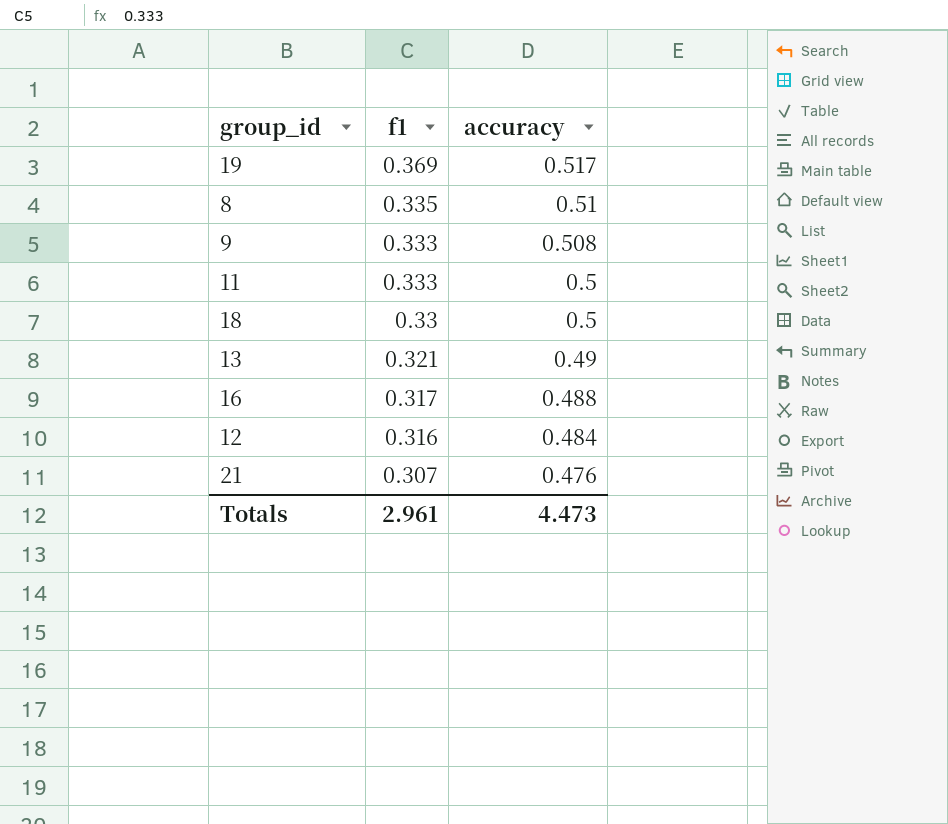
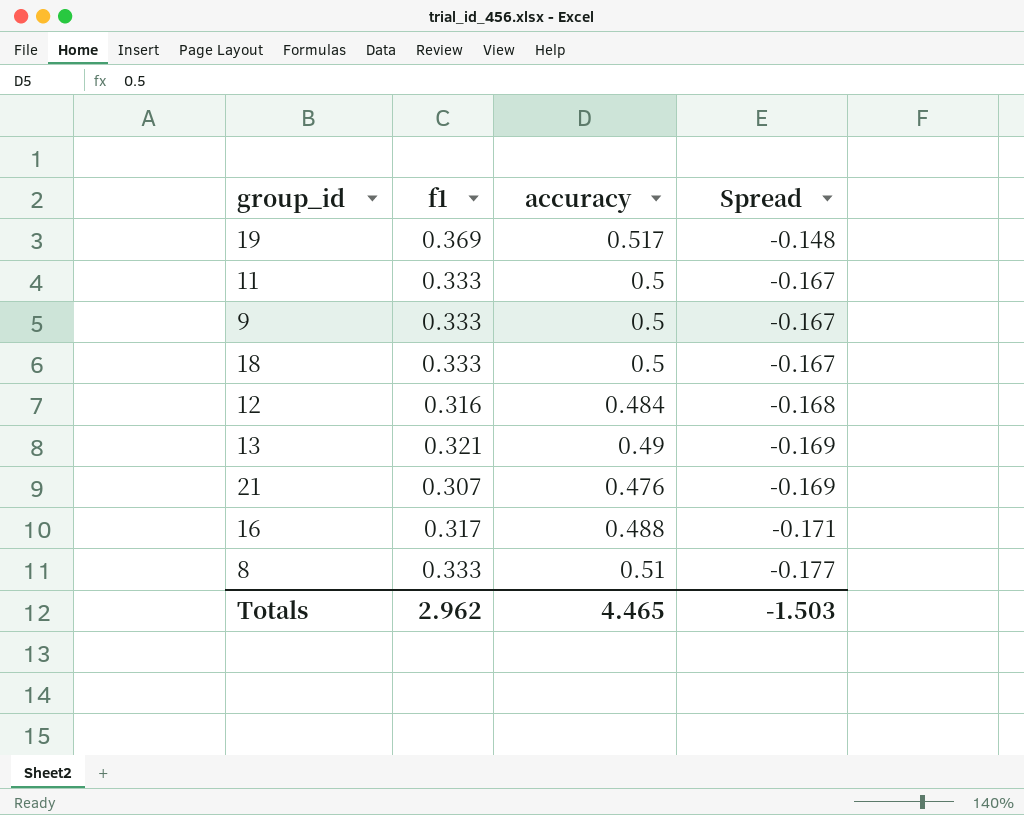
row order: f1 descending -> Spread descending
column Spread | formula: none -> [f1] - [accuracy]
9 | accuracy: 0.508 -> 0.5
18 | f1: 0.33 -> 0.333
8 | f1: 0.335 -> 0.333
Totals | f1: 2.961 -> 2.962
Totals | accuracy: 4.473 -> 4.465

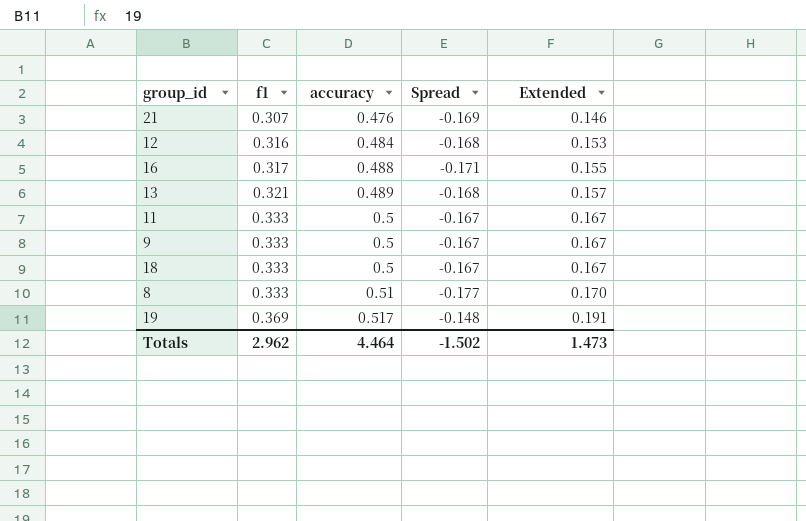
row order: Spread descending -> f1 ascending
column Extended | formula: none -> [f1] * [accuracy]
13 | accuracy: 0.49 -> 0.489
13 | Spread: -0.169 -> -0.168
Totals | accuracy: 4.465 -> 4.464
Totals | Spread: -1.503 -> -1.502

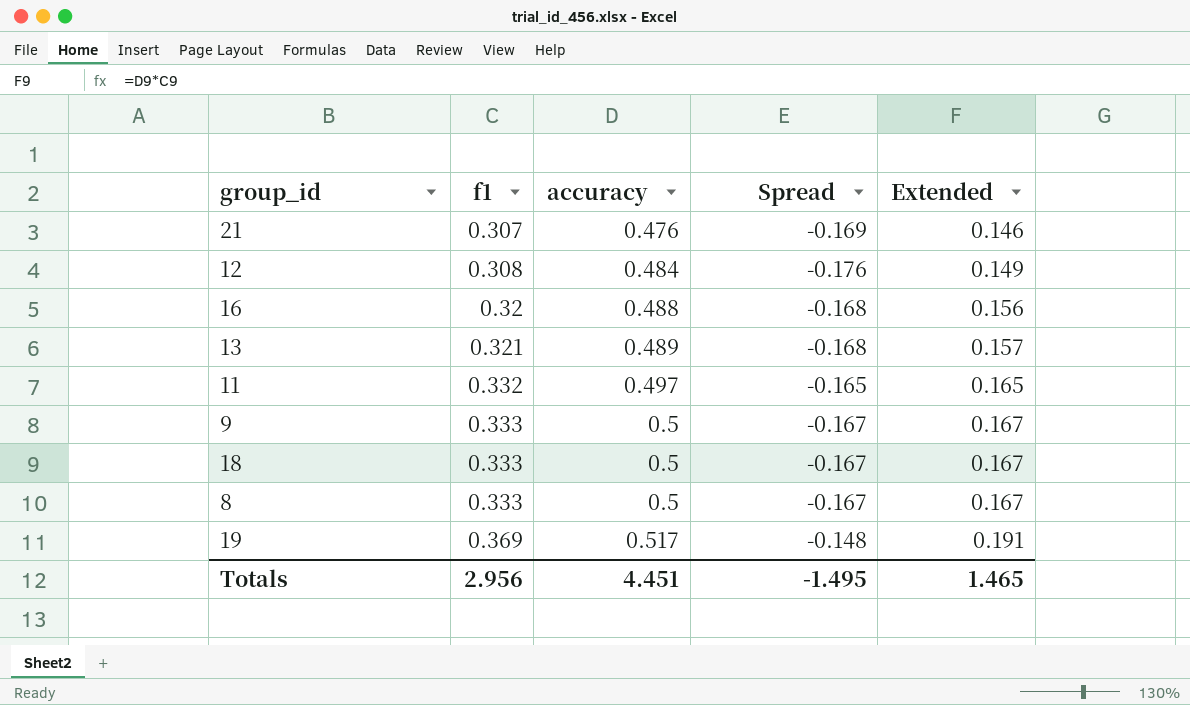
12 | f1: 0.316 -> 0.308
12 | Spread: -0.168 -> -0.176
12 | Extended: 0.153 -> 0.149
16 | f1: 0.317 -> 0.32
16 | Spread: -0.171 -> -0.168
16 | Extended: 0.155 -> 0.156
11 | f1: 0.333 -> 0.332
11 | accuracy: 0.5 -> 0.497
11 | Spread: -0.167 -> -0.165
11 | Extended: 0.167 -> 0.165
8 | accuracy: 0.51 -> 0.5
8 | Spread: -0.177 -> -0.167
8 | Extended: 0.170 -> 0.167
Totals | f1: 2.962 -> 2.956
Totals | accuracy: 4.464 -> 4.451
Totals | Spread: -1.502 -> -1.495
Totals | Extended: 1.473 -> 1.465

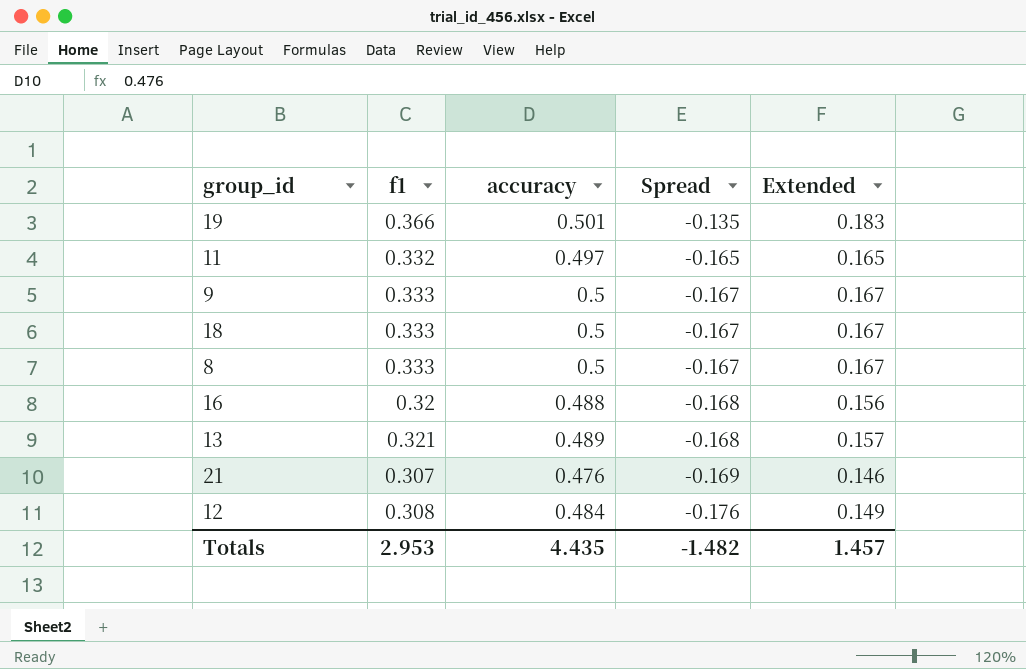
row order: f1 ascending -> Spread descending
19 | f1: 0.369 -> 0.366
19 | accuracy: 0.517 -> 0.501
19 | Spread: -0.148 -> -0.135
19 | Extended: 0.191 -> 0.183
Totals | f1: 2.956 -> 2.953
Totals | accuracy: 4.451 -> 4.435
Totals | Spread: -1.495 -> -1.482
Totals | Extended: 1.465 -> 1.457

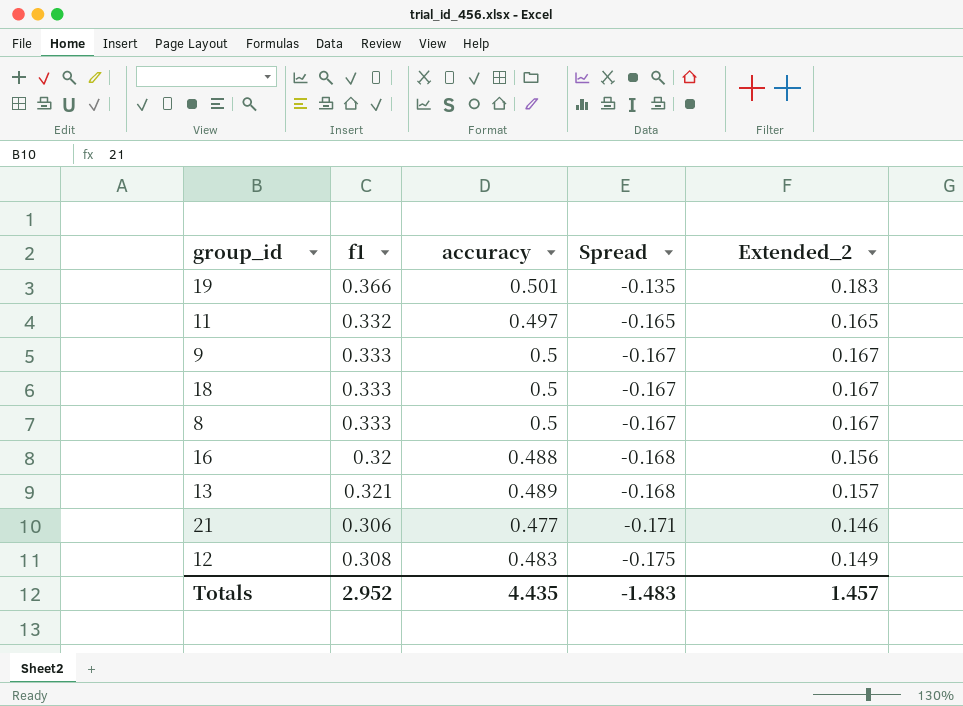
column name: Extended -> Extended_2
21 | f1: 0.307 -> 0.306
21 | accuracy: 0.476 -> 0.477
21 | Spread: -0.169 -> -0.171
12 | accuracy: 0.484 -> 0.483
12 | Spread: -0.176 -> -0.175
Totals | f1: 2.953 -> 2.952
Totals | Spread: -1.482 -> -1.483

